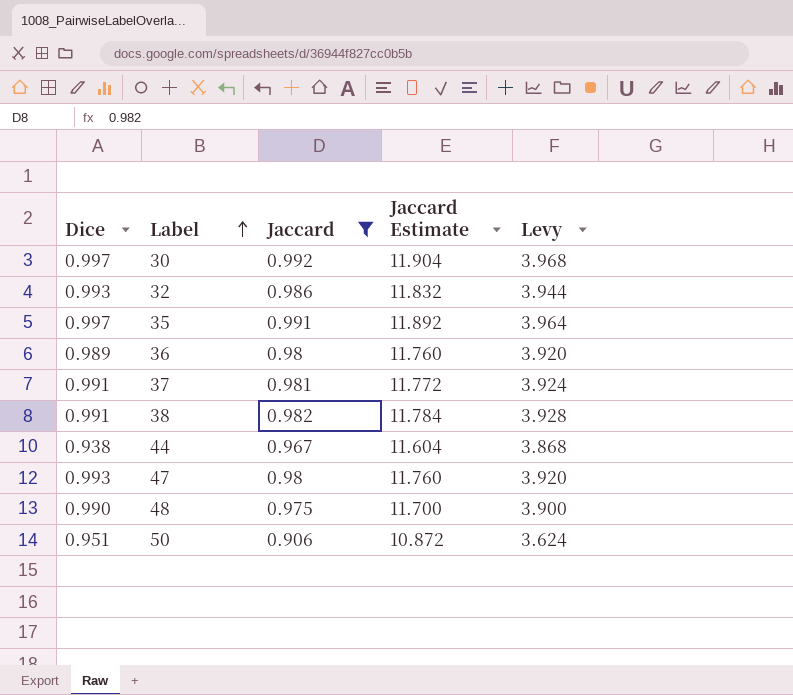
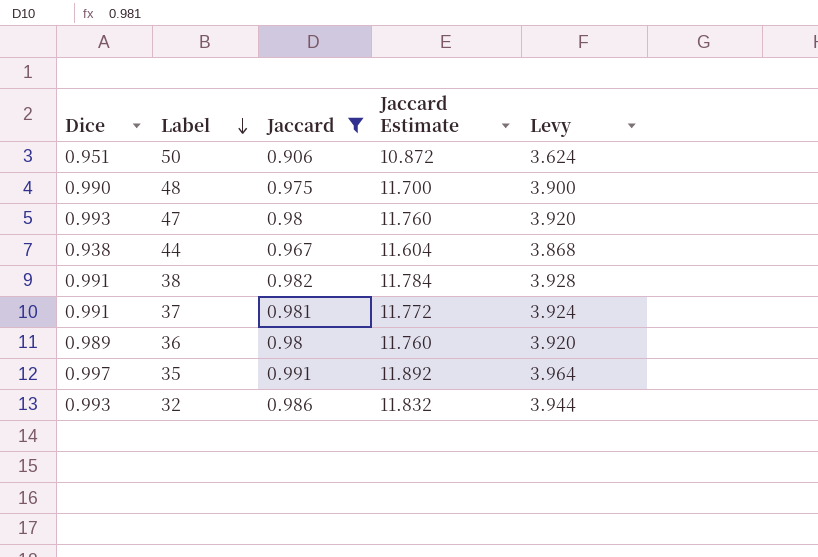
row order: Label ascending -> Label descending
row 30: 0.997 | 0.992 | 11.904 | 3.968 -> none

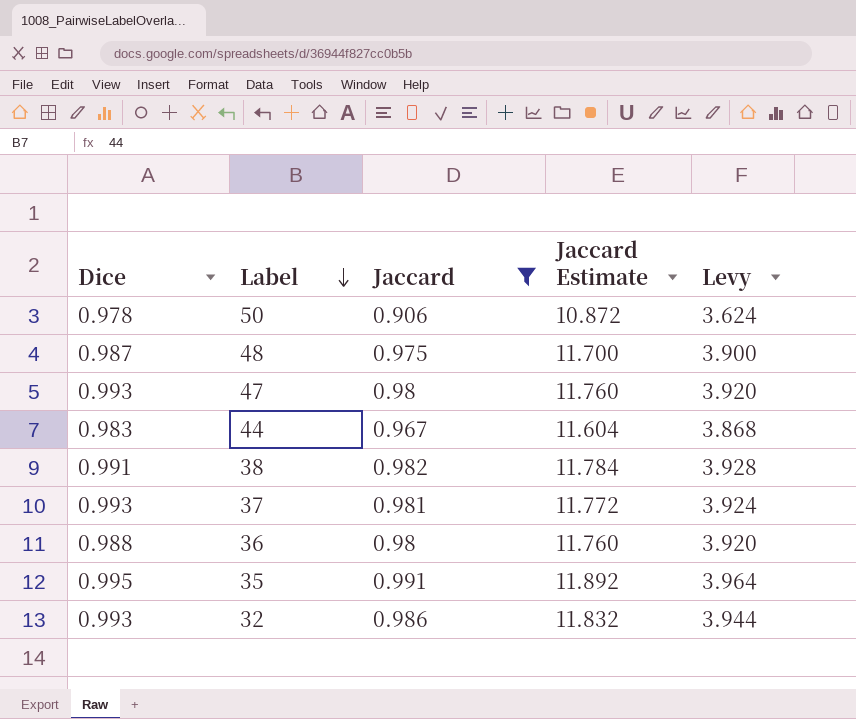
50 | Dice: 0.951 -> 0.978
48 | Dice: 0.990 -> 0.987
44 | Dice: 0.938 -> 0.983
37 | Dice: 0.991 -> 0.993
36 | Dice: 0.989 -> 0.988
35 | Dice: 0.997 -> 0.995

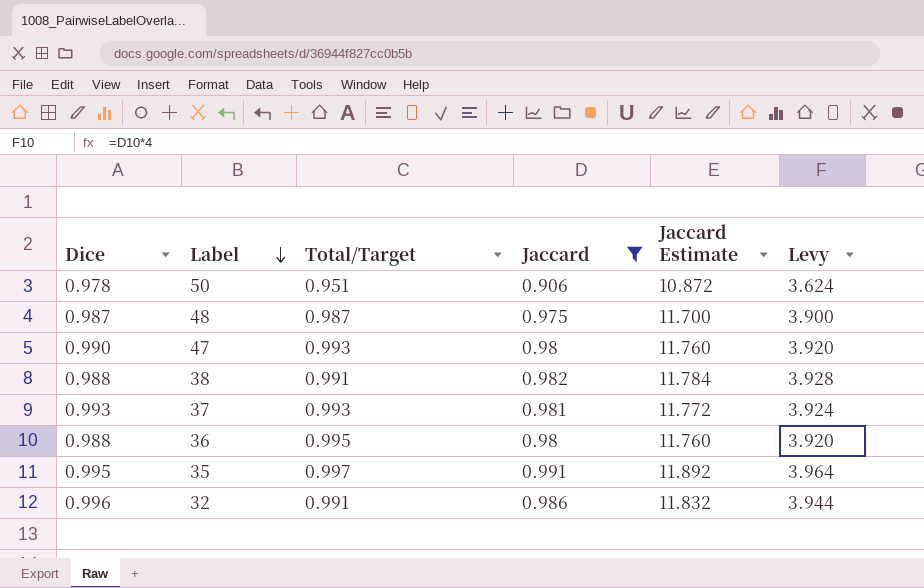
column Total/Target | position: none -> 3
row 44: 0.983 | 0.967 | 11.604 | 3.868 -> none
47 | Dice: 0.993 -> 0.990
38 | Dice: 0.991 -> 0.988
32 | Dice: 0.993 -> 0.996

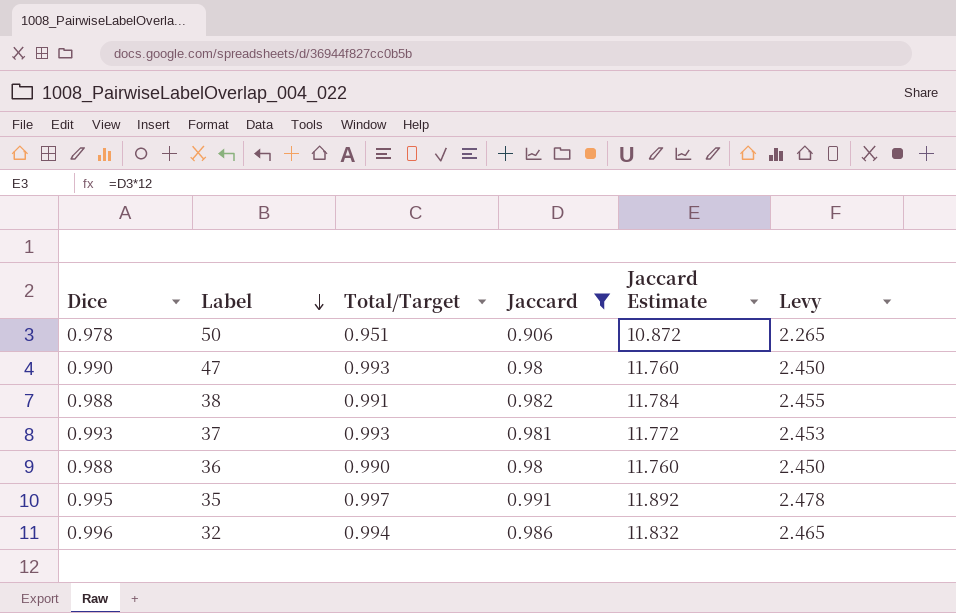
column Levy | formula: [Jaccard] * 4 -> [Jaccard] * 2.5
row 48: 0.987 | 0.987 | 0.975 | 11.700 | 3.900 -> none
36 | Total/Target: 0.995 -> 0.990
32 | Total/Target: 0.991 -> 0.994

